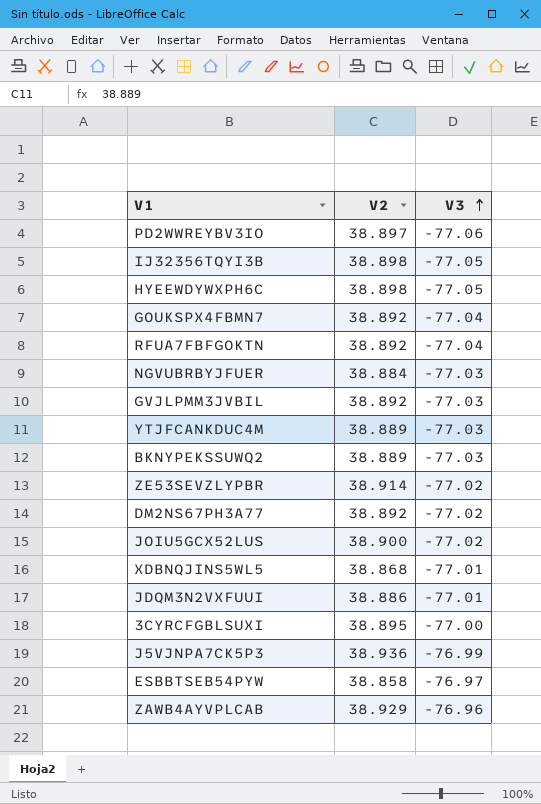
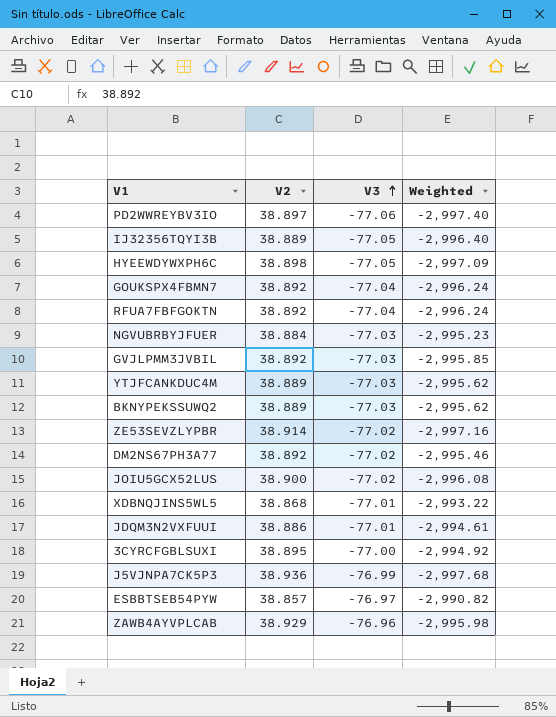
column Weighted | formula: none -> [V2] * [V3]
IJ32356TQYI3B | V2: 38.898 -> 38.889
ESBBTSEB54PYW | V2: 38.858 -> 38.857

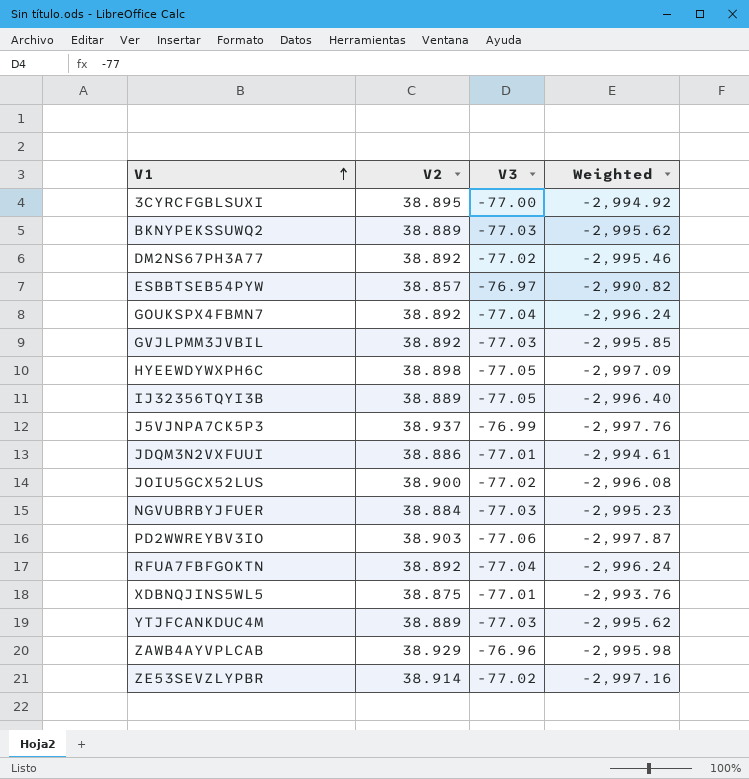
row order: V3 ascending -> V1 ascending
J5VJNPA7CK5P3 | V2: 38.936 -> 38.937
J5VJNPA7CK5P3 | Weighted: -2,997.68 -> -2,997.76
PD2WWREYBV3IO | V2: 38.897 -> 38.903
PD2WWREYBV3IO | Weighted: -2,997.40 -> -2,997.87
XDBNQJINS5WL5 | V2: 38.868 -> 38.875
XDBNQJINS5WL5 | Weighted: -2,993.22 -> -2,993.76

